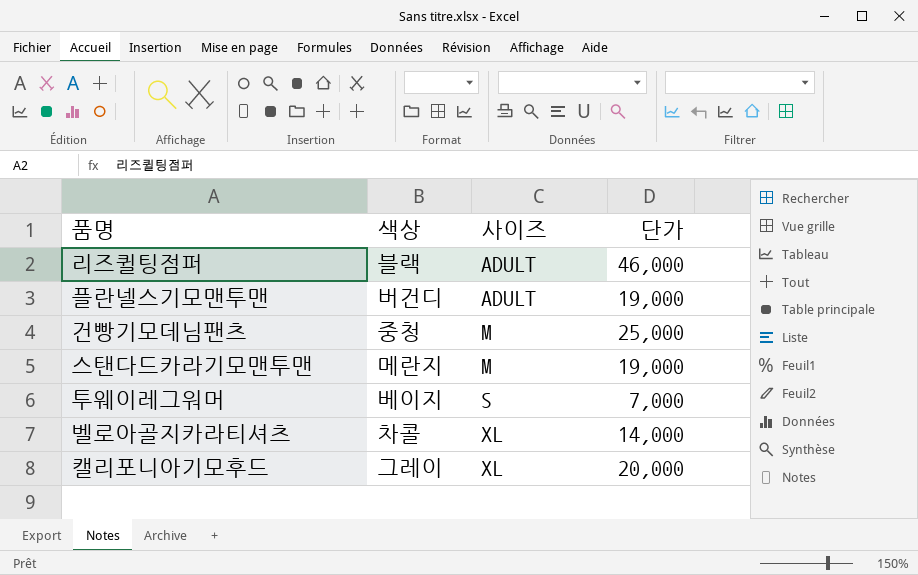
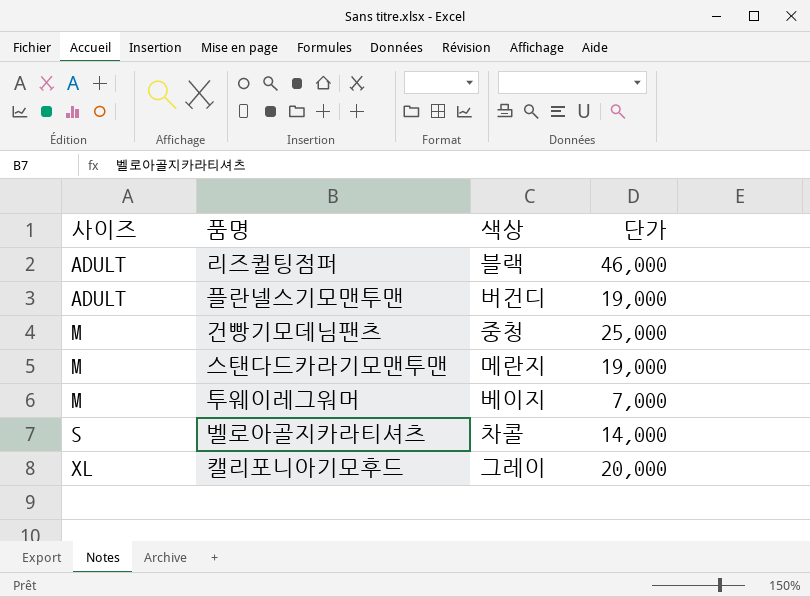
column 사이즈 | position: 3 -> 1
투웨이레그워머 | 사이즈: S -> M
벨로아골지카라티셔츠 | 사이즈: XL -> S

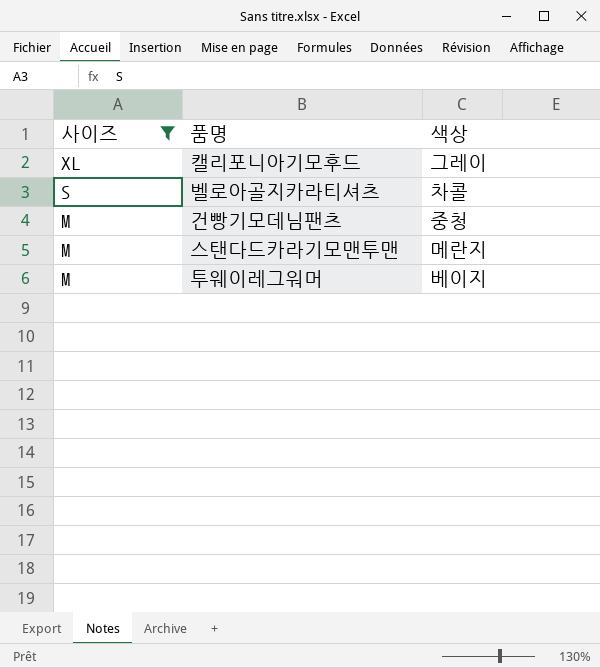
filter: none -> 사이즈 != ADULT
row order: 사이즈 ascending -> 사이즈 descending
column 단가 | position: 4 -> none

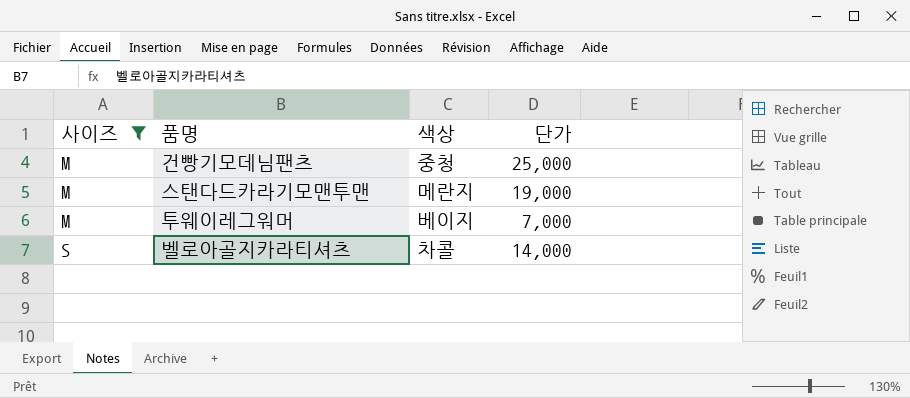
row order: 사이즈 descending -> 사이즈 ascending
column 단가 | position: none -> 4
row 캘리포니아기모후드: XL | 그레이 -> none

